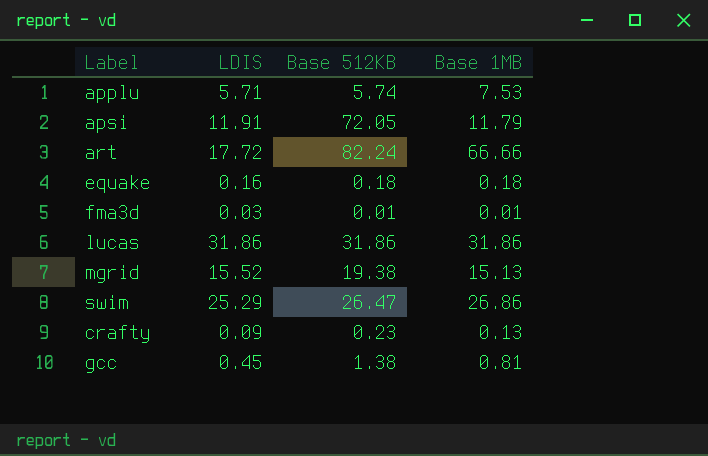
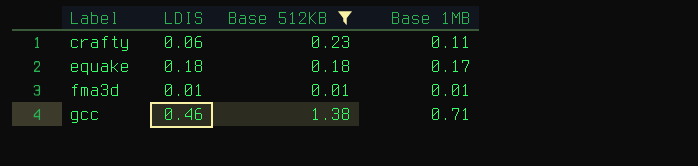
filter: none -> Base 512KB <= 1.38
row order: none -> Label ascending
crafty | LDIS: 0.09 -> 0.06
crafty | Base 1MB: 0.13 -> 0.11
equake | LDIS: 0.16 -> 0.18
equake | Base 1MB: 0.18 -> 0.17
fma3d | LDIS: 0.03 -> 0.01
gcc | LDIS: 0.45 -> 0.46
gcc | Base 1MB: 0.81 -> 0.71

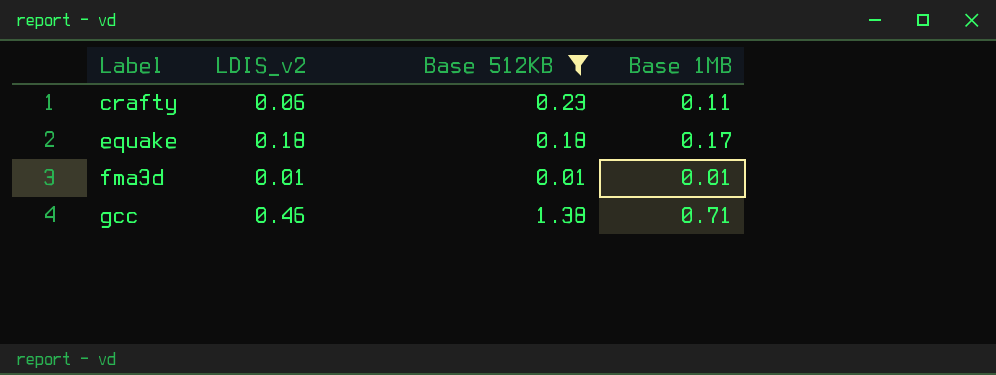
column name: LDIS -> LDIS_v2

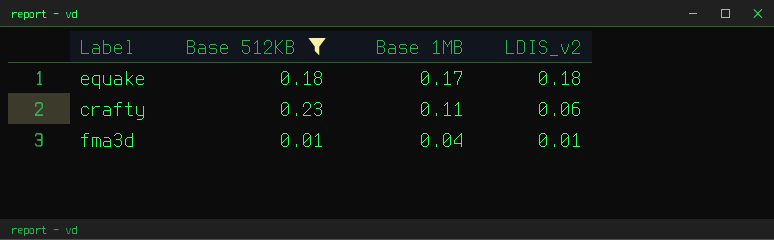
row order: Label ascending -> Base 1MB descending
column LDIS_v2 | position: 2 -> 4
row gcc: 0.46 | 1.38 | 0.71 -> none
fma3d | Base 1MB: 0.01 -> 0.04

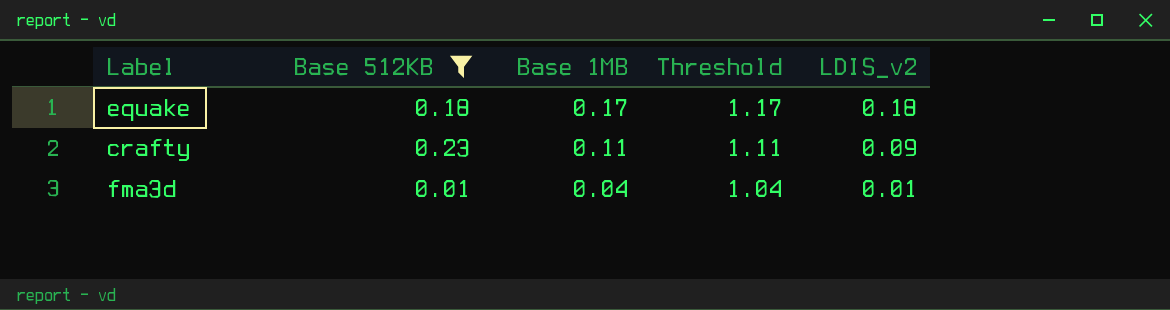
column Threshold | formula: none -> [Base 1MB] + 1
crafty | LDIS_v2: 0.06 -> 0.09

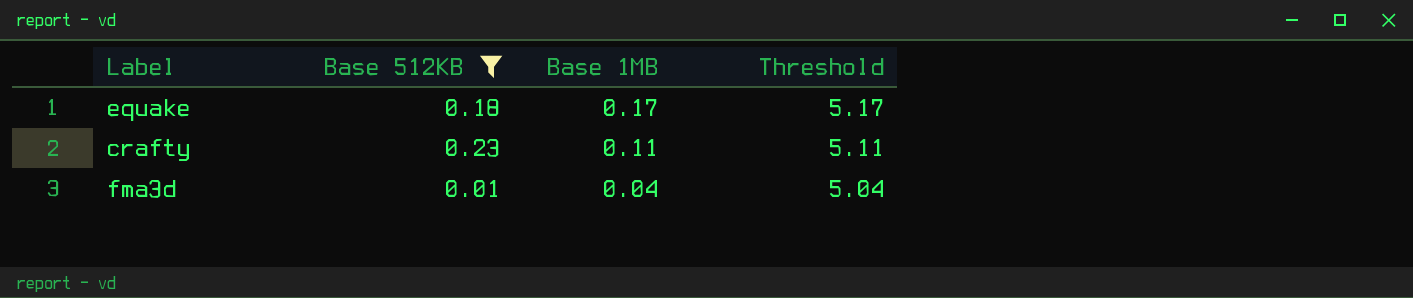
column LDIS_v2 | position: 5 -> none
column Threshold | formula: [Base 1MB] + 1 -> [Base 1MB] + 5

